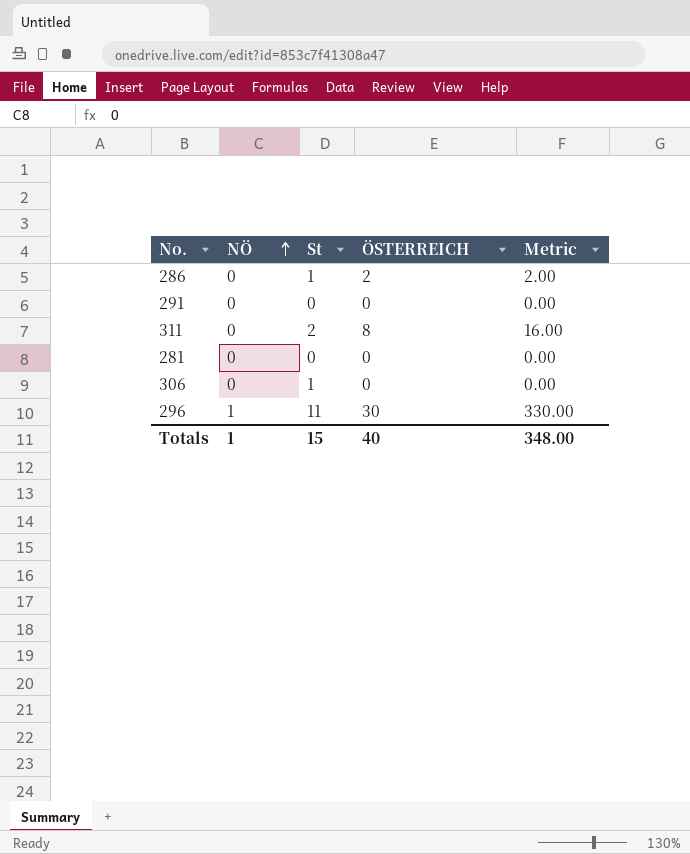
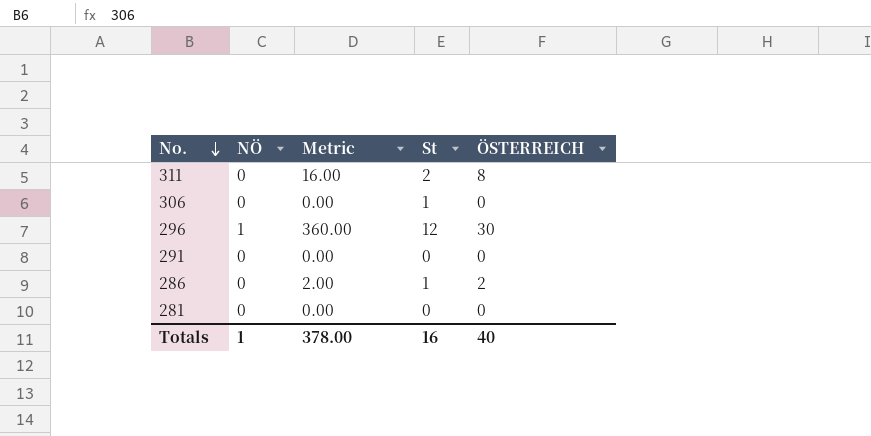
row order: NÖ ascending -> No. descending
column Metric | position: 5 -> 3
296 | Metric: 330.00 -> 360.00
296 | St: 11 -> 12
Totals | Metric: 348.00 -> 378.00
Totals | St: 15 -> 16

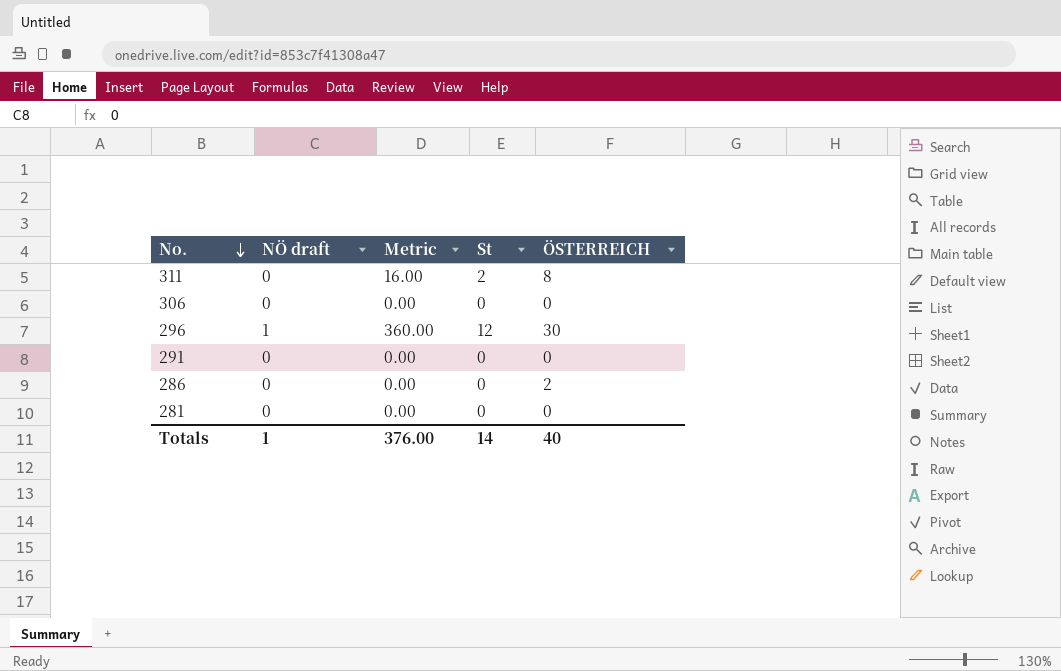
column name: NÖ -> NÖ draft
306 | St: 1 -> 0
286 | Metric: 2.00 -> 0.00
286 | St: 1 -> 0
Totals | Metric: 378.00 -> 376.00
Totals | St: 16 -> 14

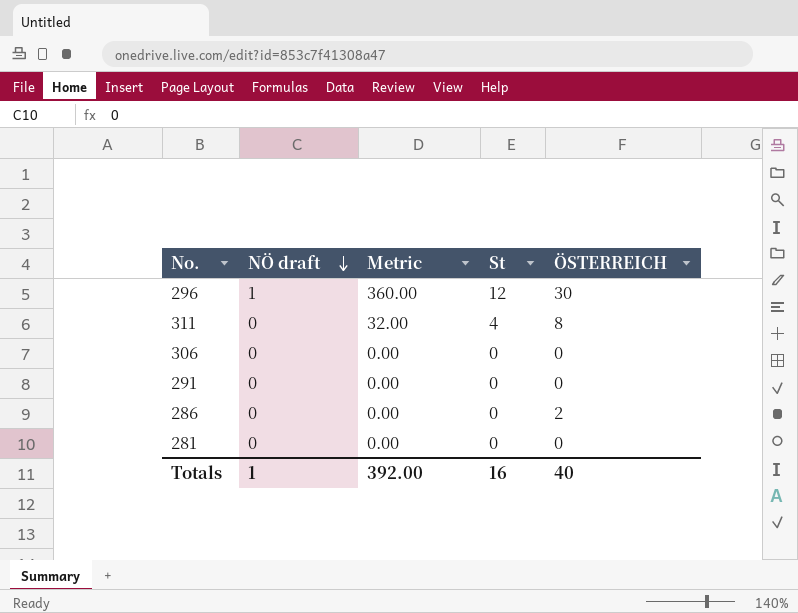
row order: No. descending -> NÖ draft descending
311 | Metric: 16.00 -> 32.00
311 | St: 2 -> 4
Totals | Metric: 376.00 -> 392.00
Totals | St: 14 -> 16

